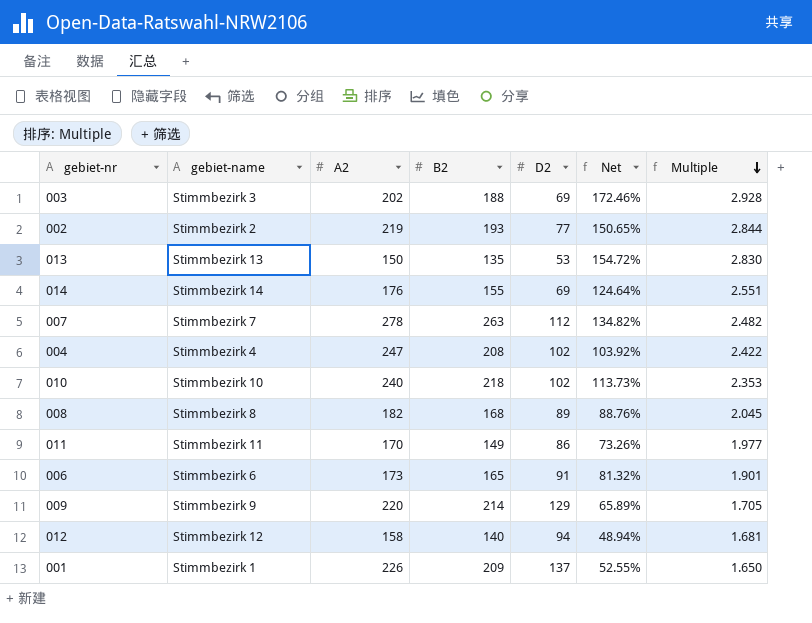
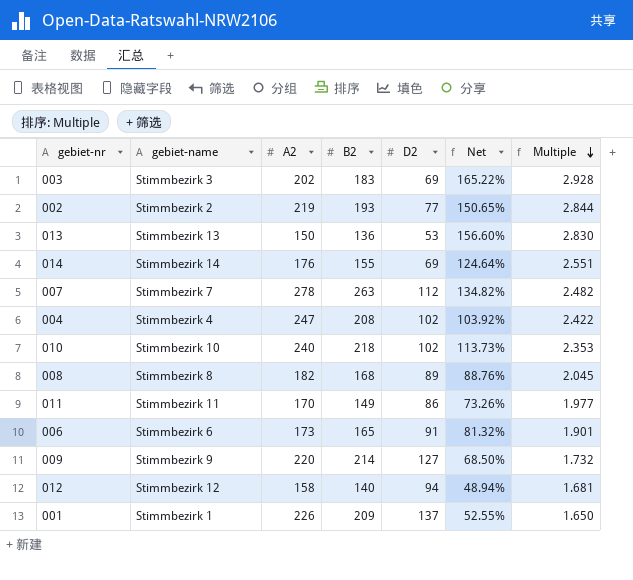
003 | B2: 188 -> 183
003 | Net: 172.46% -> 165.22%
013 | B2: 135 -> 136
013 | Net: 154.72% -> 156.60%
009 | D2: 129 -> 127
009 | Net: 65.89% -> 68.50%
009 | Multiple: 1.705 -> 1.732

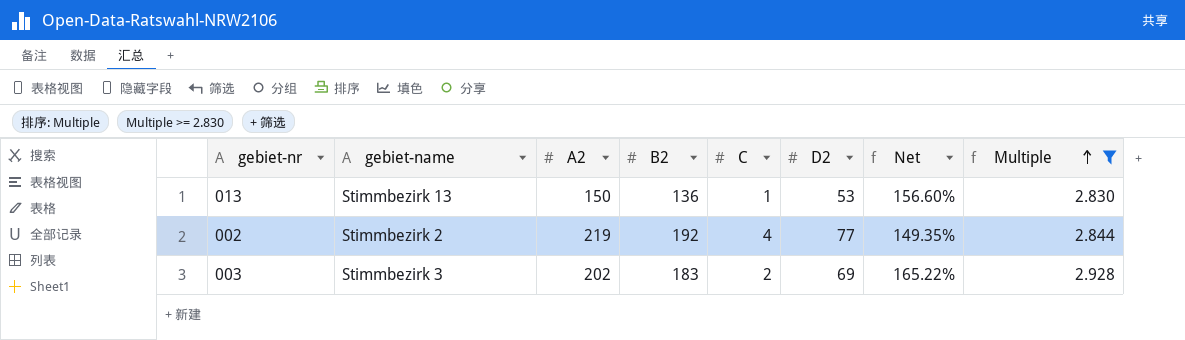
filter: none -> Multiple >= 2.830
row order: Multiple descending -> Multiple ascending
column C | position: none -> 5
002 | B2: 193 -> 192
002 | Net: 150.65% -> 149.35%

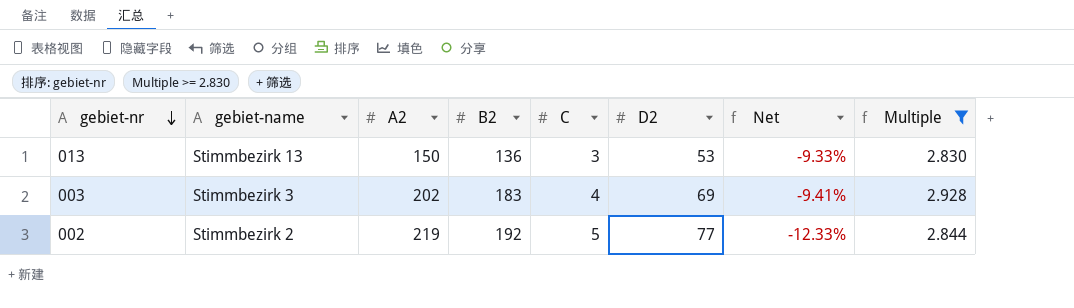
row order: Multiple ascending -> gebiet-nr descending
column Net | formula: ([B2] - [D2]) / [D2] -> ([B2] - [A2]) / [A2]
013 | C: 1 -> 3
003 | C: 2 -> 4
002 | C: 4 -> 5

